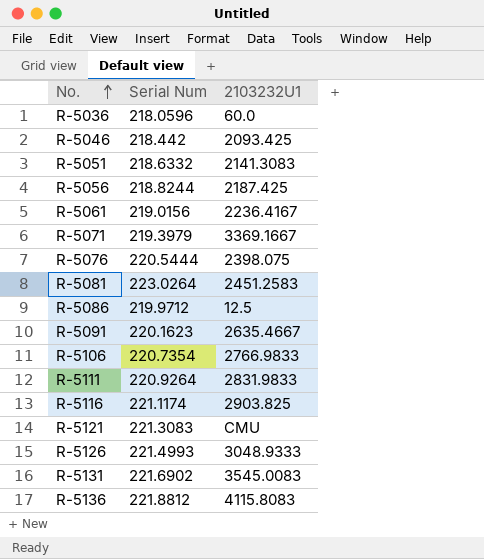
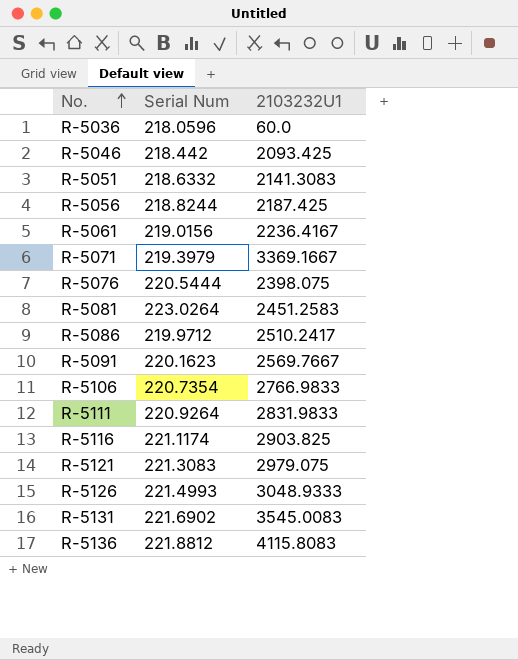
R-5086 | 2103232U1: 12.5 -> 2510.2417
R-5091 | 2103232U1: 2635.4667 -> 2569.7667
R-5121 | 2103232U1: CMU -> 2979.075

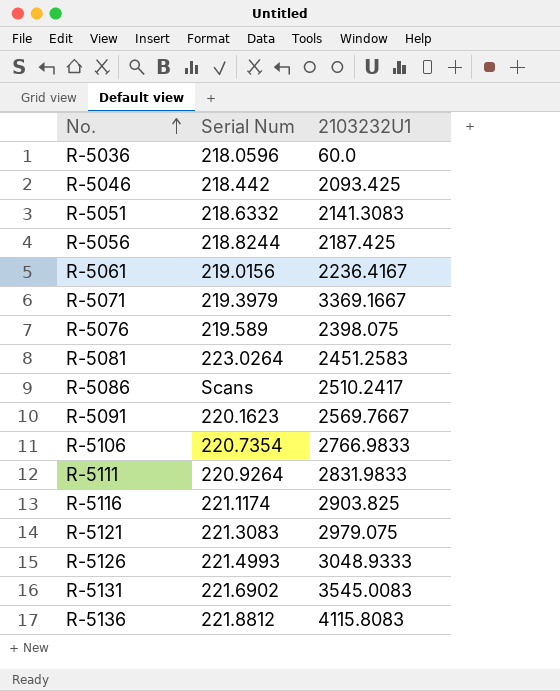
R-5076 | Serial Num: 220.5444 -> 219.589
R-5086 | Serial Num: 219.9712 -> Scans

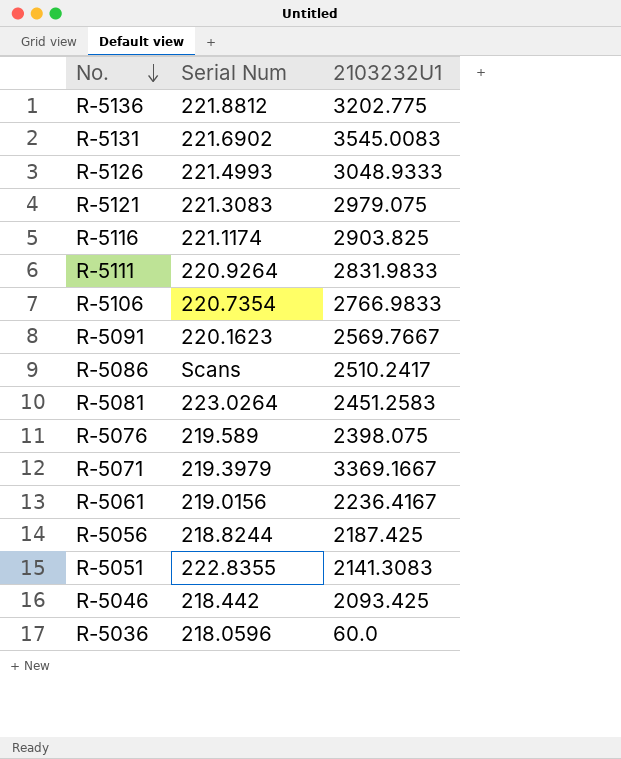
row order: No. ascending -> No. descending
R-5136 | 2103232U1: 4115.8083 -> 3202.775
R-5051 | Serial Num: 218.6332 -> 222.8355

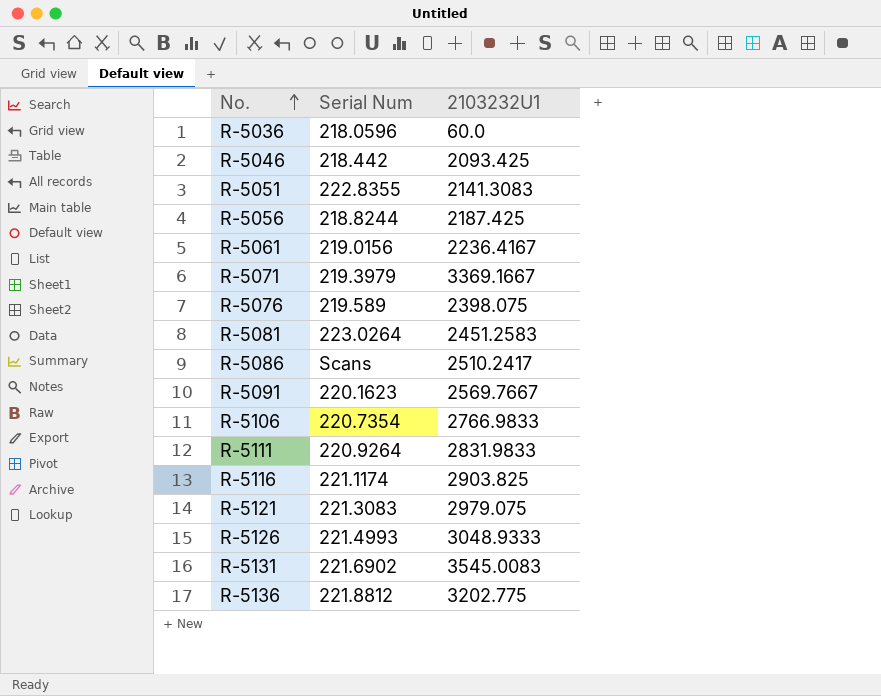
row order: No. descending -> No. ascending

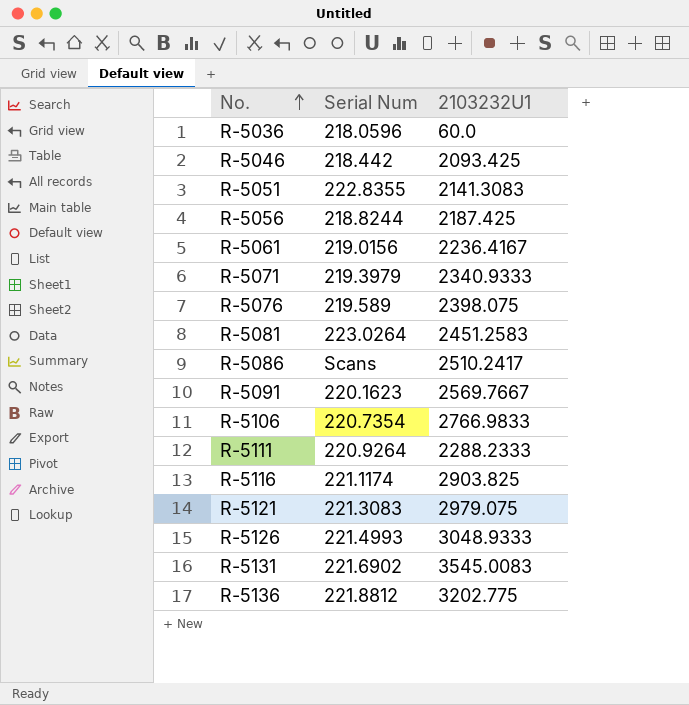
R-5071 | 2103232U1: 3369.1667 -> 2340.9333
R-5111 | 2103232U1: 2831.9833 -> 2288.2333

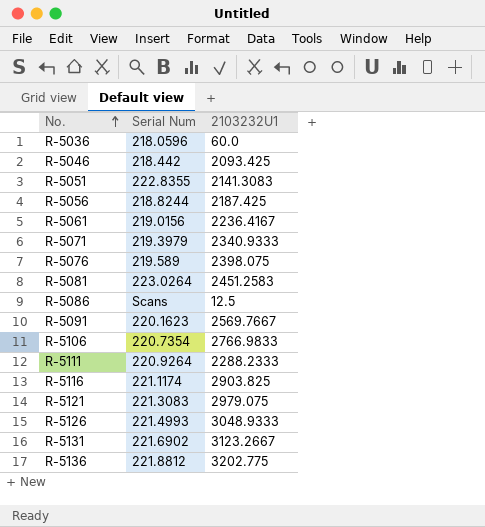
R-5086 | 2103232U1: 2510.2417 -> 12.5
R-5131 | 2103232U1: 3545.0083 -> 3123.2667

